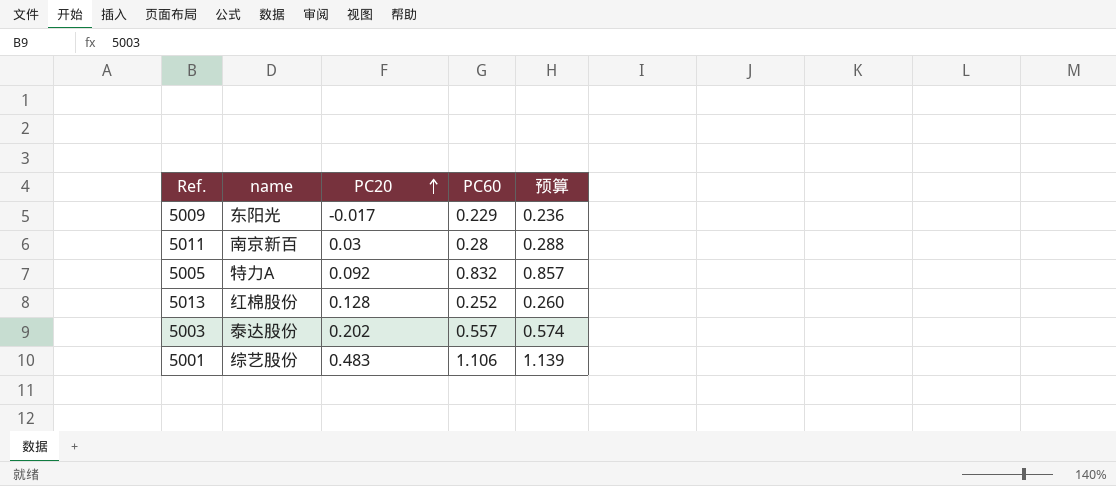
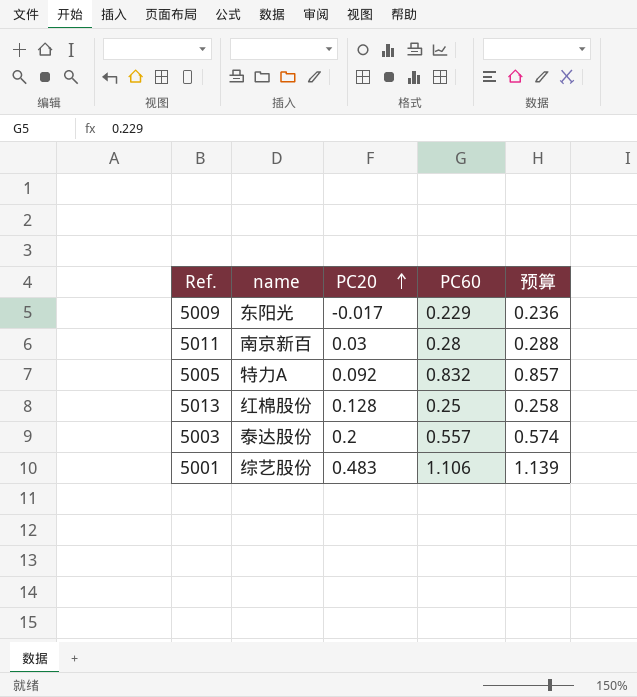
5013 | PC60: 0.252 -> 0.25
5013 | 预算: 0.260 -> 0.258
5003 | PC20: 0.202 -> 0.2

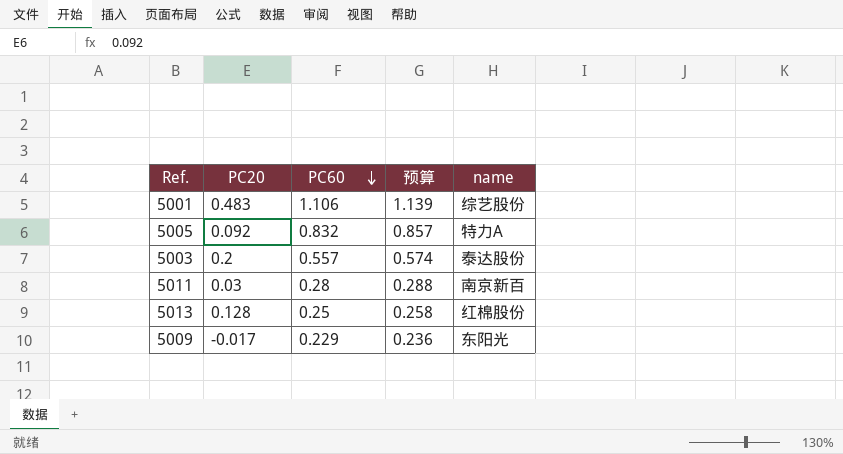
row order: PC20 ascending -> PC60 descending
column name | position: 2 -> 5

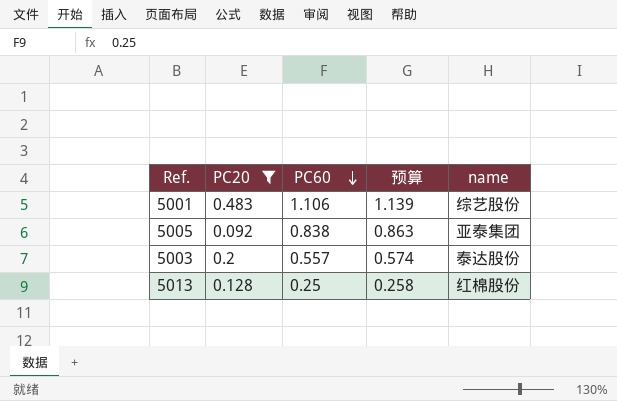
filter: none -> PC20 >= 0.092
5005 | PC60: 0.832 -> 0.838
5005 | 预算: 0.857 -> 0.863
5005 | name: 特力A -> 亚泰集团

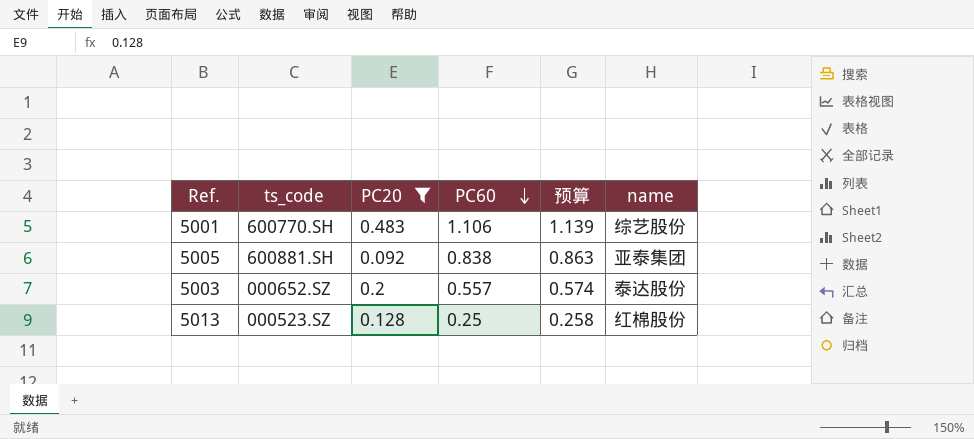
column ts_code | position: none -> 2

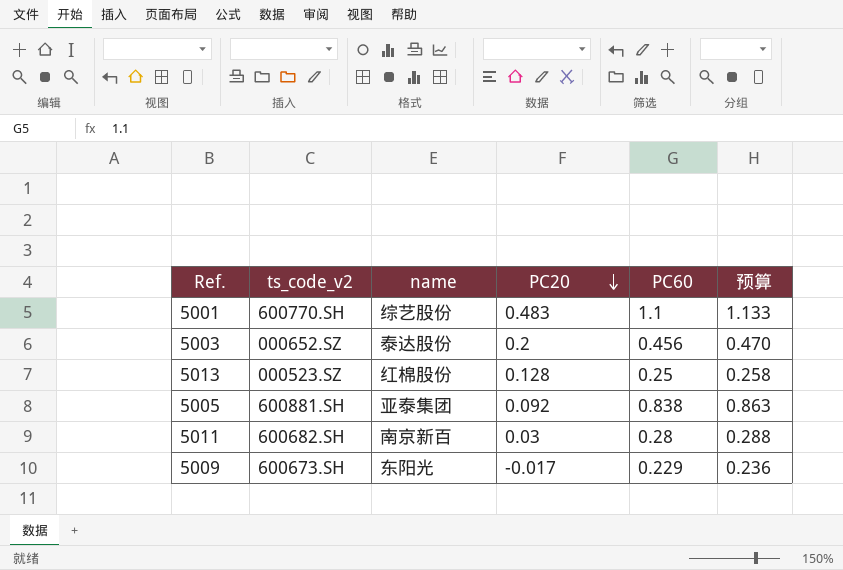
filter: PC20 >= 0.092 -> none
row order: PC60 descending -> PC20 descending
column name: ts_code -> ts_code_v2
column name | position: 6 -> 3
5001 | PC60: 1.106 -> 1.1
5001 | 预算: 1.139 -> 1.133
5003 | PC60: 0.557 -> 0.456
5003 | 预算: 0.574 -> 0.470

